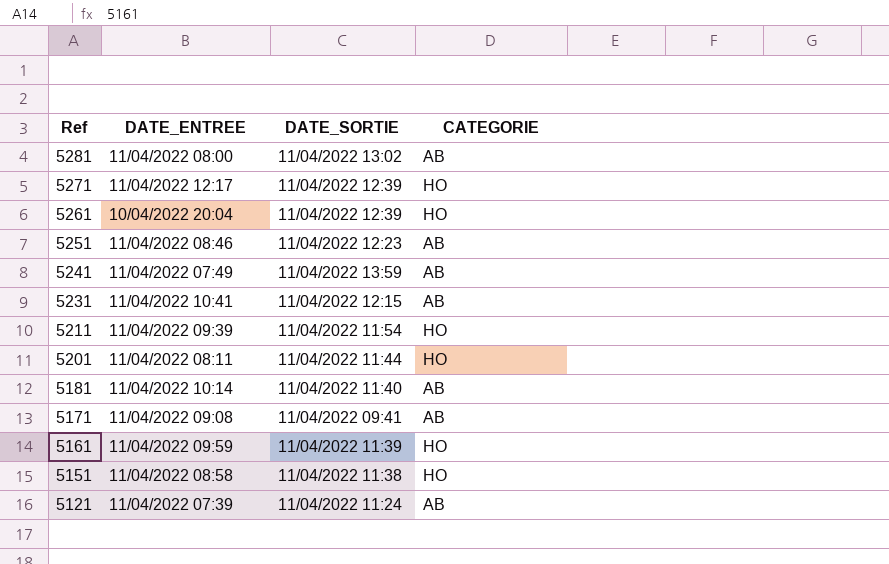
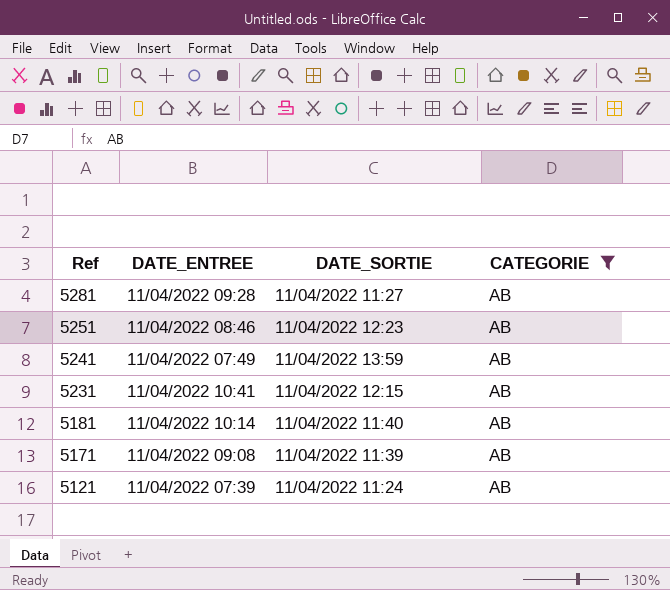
filter: none -> CATEGORIE = AB
5281 | DATE_ENTREE: 11/04/2022 08:00 -> 11/04/2022 09:28
5281 | DATE_SORTIE: 11/04/2022 13:02 -> 11/04/2022 11:27
5171 | DATE_SORTIE: 11/04/2022 09:41 -> 11/04/2022 11:39

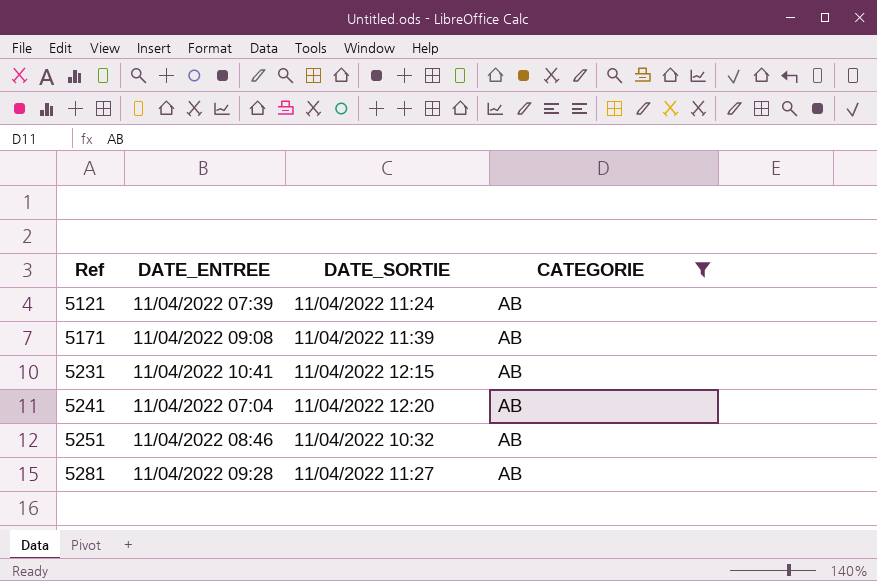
row order: Ref descending -> Ref ascending
row 5181: 11/04/2022 10:14 | 11/04/2022 11:40 | AB -> none
5241 | DATE_ENTREE: 11/04/2022 07:49 -> 11/04/2022 07:04
5241 | DATE_SORTIE: 11/04/2022 13:59 -> 11/04/2022 12:20
5251 | DATE_SORTIE: 11/04/2022 12:23 -> 11/04/2022 10:32

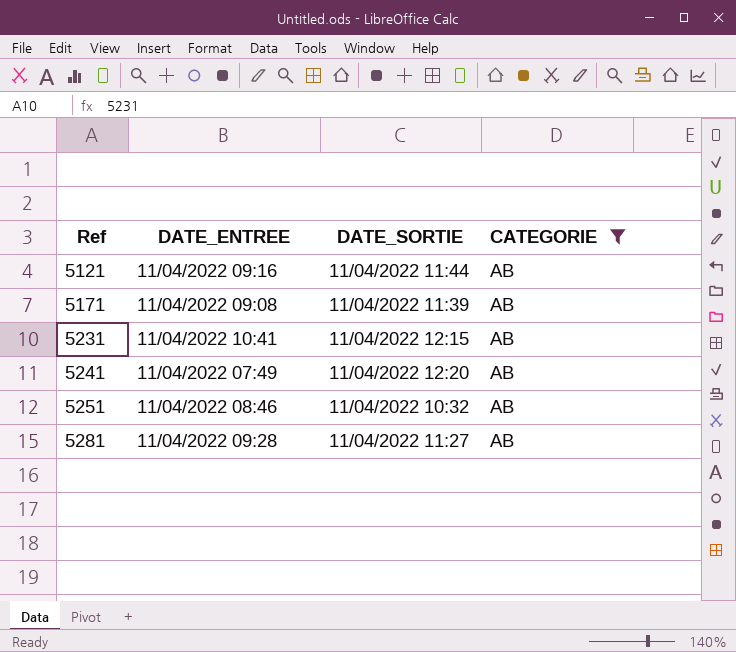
5121 | DATE_ENTREE: 11/04/2022 07:39 -> 11/04/2022 09:16
5121 | DATE_SORTIE: 11/04/2022 11:24 -> 11/04/2022 11:44
5241 | DATE_ENTREE: 11/04/2022 07:04 -> 11/04/2022 07:49

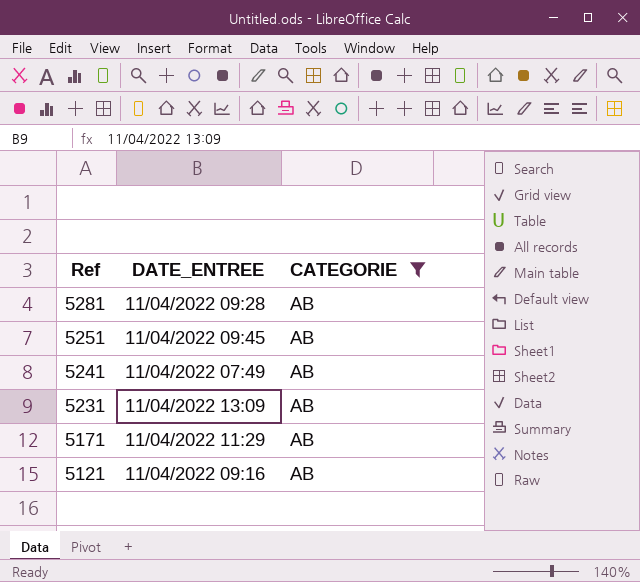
row order: Ref ascending -> Ref descending
column DATE_SORTIE | position: 3 -> none
5251 | DATE_ENTREE: 11/04/2022 08:46 -> 11/04/2022 09:45
5231 | DATE_ENTREE: 11/04/2022 10:41 -> 11/04/2022 13:09
5171 | DATE_ENTREE: 11/04/2022 09:08 -> 11/04/2022 11:29

